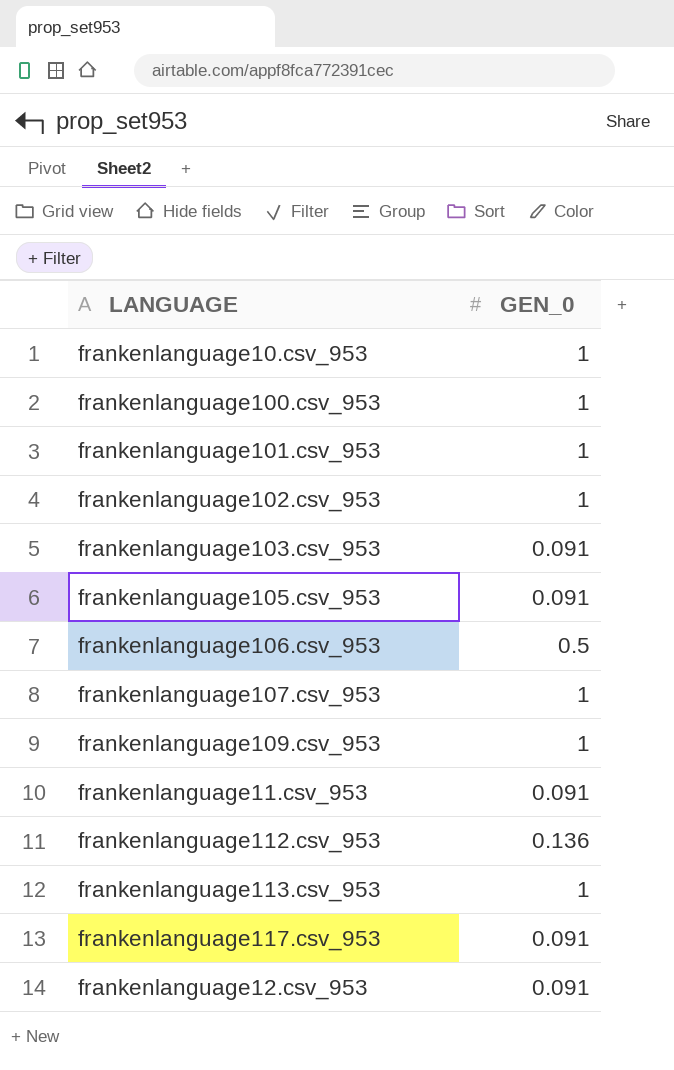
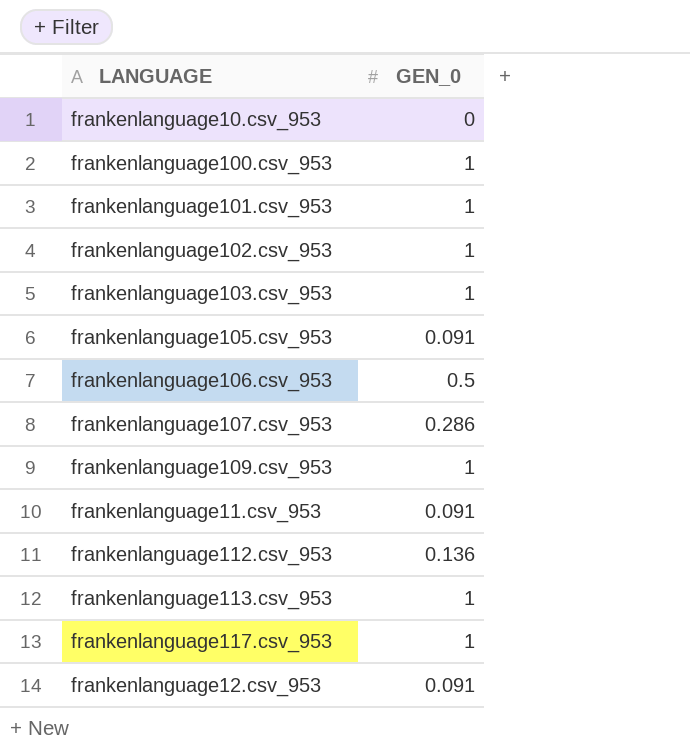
frankenlanguage10.csv_953 | GEN_0: 1 -> 0
frankenlanguage103.csv_953 | GEN_0: 0.091 -> 1
frankenlanguage107.csv_953 | GEN_0: 1 -> 0.286
frankenlanguage117.csv_953 | GEN_0: 0.091 -> 1

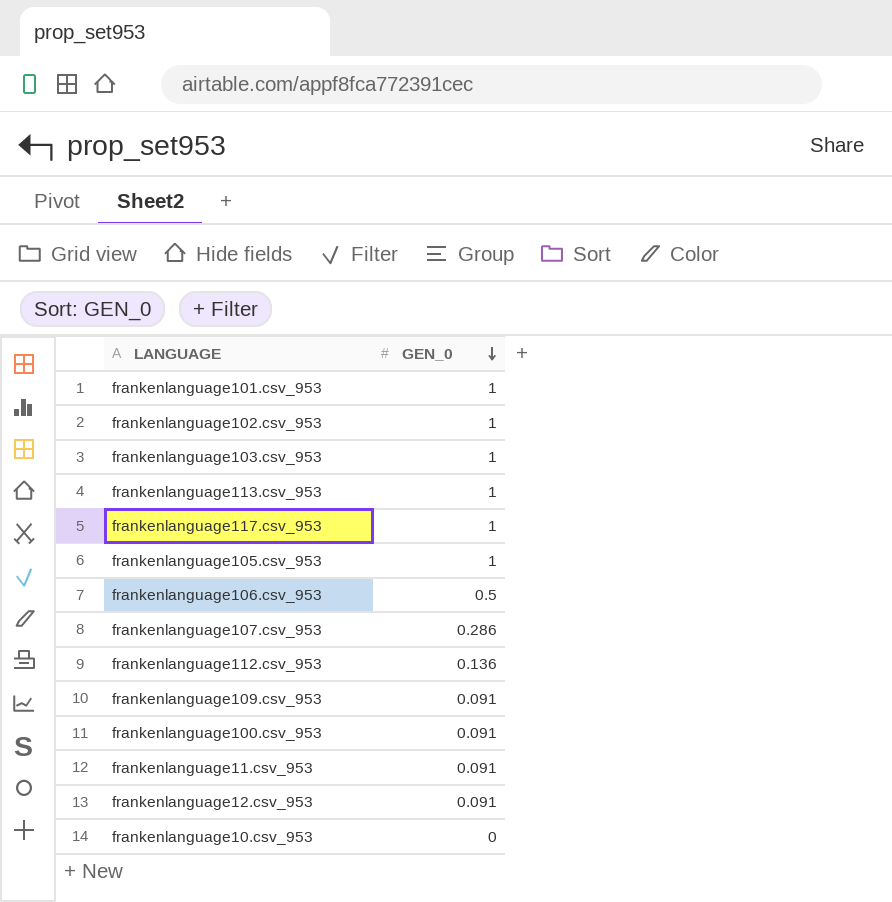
row order: none -> GEN_0 descending
frankenlanguage105.csv_953 | GEN_0: 0.091 -> 1
frankenlanguage109.csv_953 | GEN_0: 1 -> 0.091
frankenlanguage100.csv_953 | GEN_0: 1 -> 0.091

